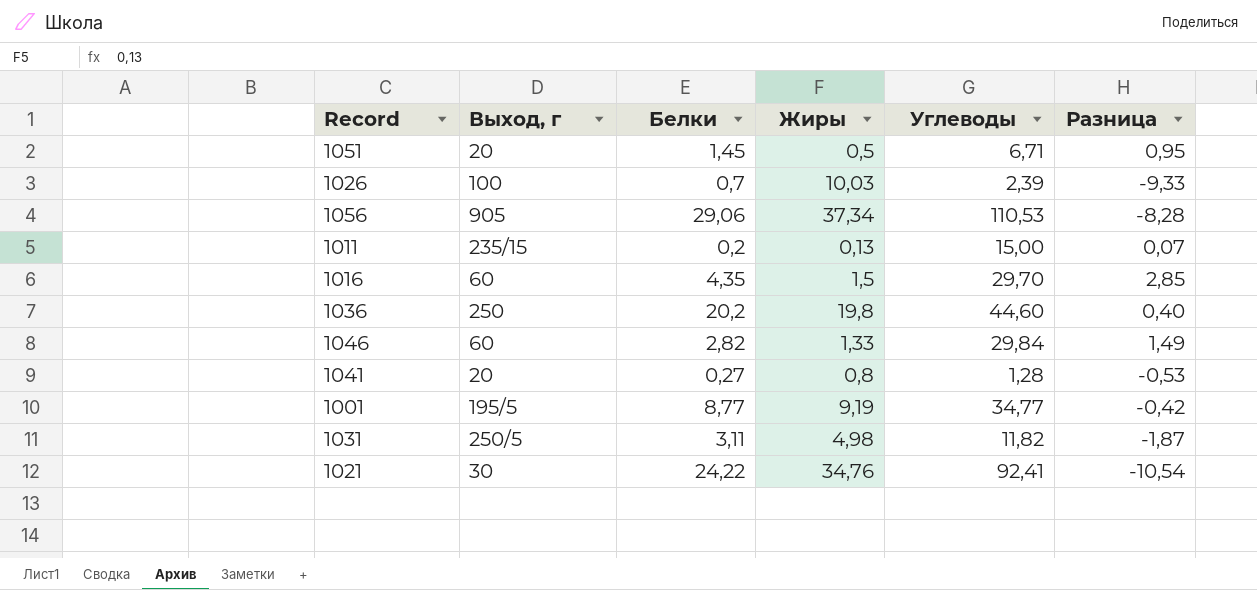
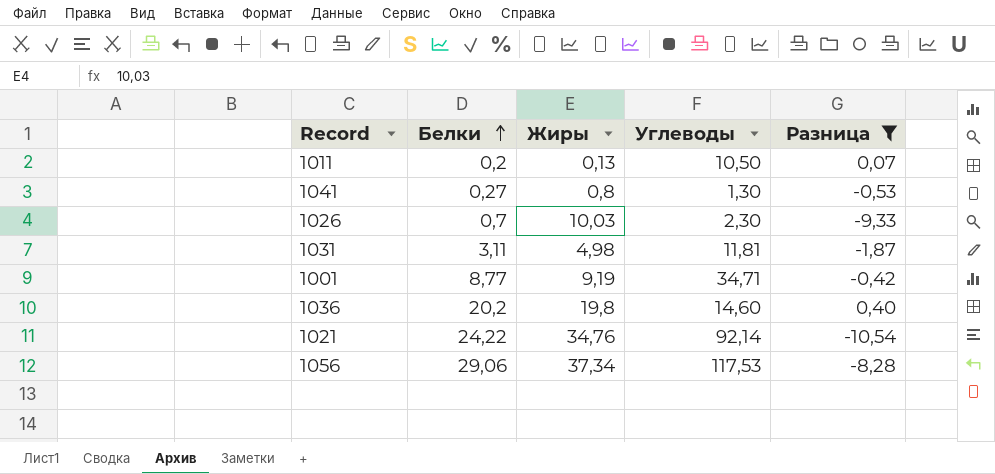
filter: none -> Разница <= 0,40
row order: none -> Белки ascending
column Выход, г | position: 2 -> none
1011 | Углеводы: 15,00 -> 10,50
1041 | Углеводы: 1,28 -> 1,30
1026 | Углеводы: 2,39 -> 2,30
1031 | Углеводы: 11,82 -> 11,81
1001 | Углеводы: 34,77 -> 34,71
1036 | Углеводы: 44,60 -> 14,60
1021 | Углеводы: 92,41 -> 92,14
1056 | Углеводы: 110,53 -> 117,53

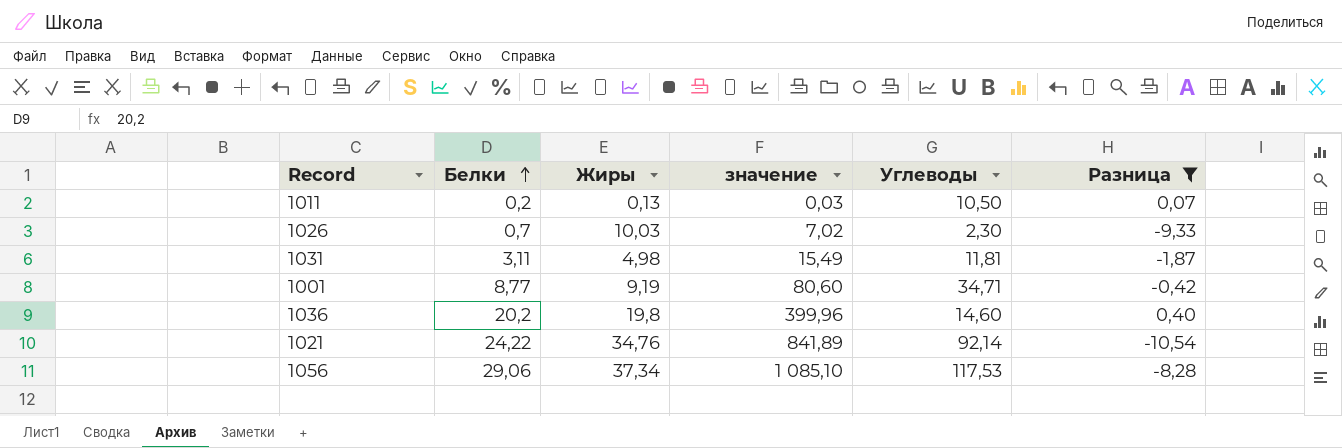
column значение | formula: none -> [Белки] * [Жиры]
row 1041: 0,27 | 0,8 | 1,30 | -0,53 -> none

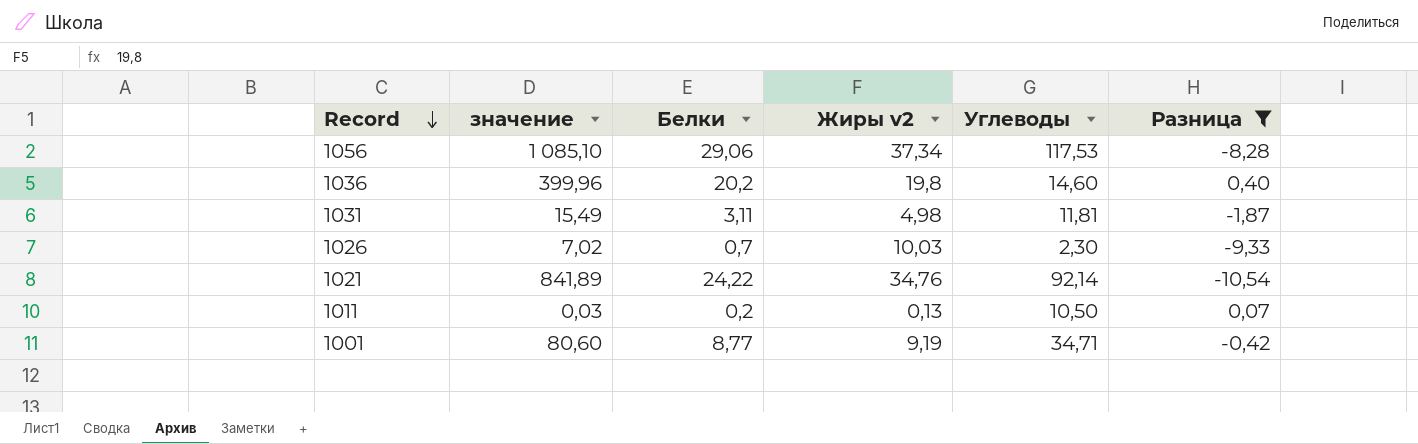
row order: Белки ascending -> Record descending
column значение | position: 4 -> 2
column name: Жиры -> Жиры v2

